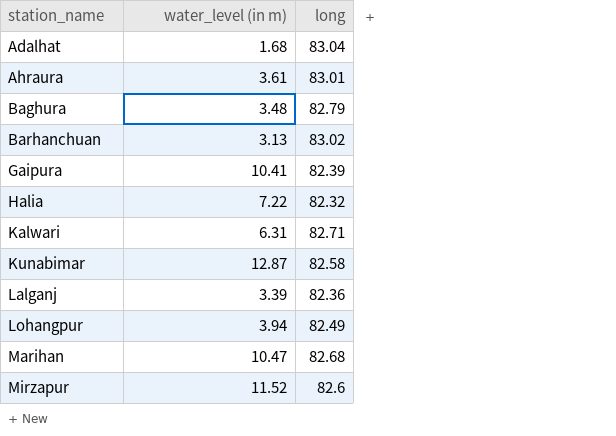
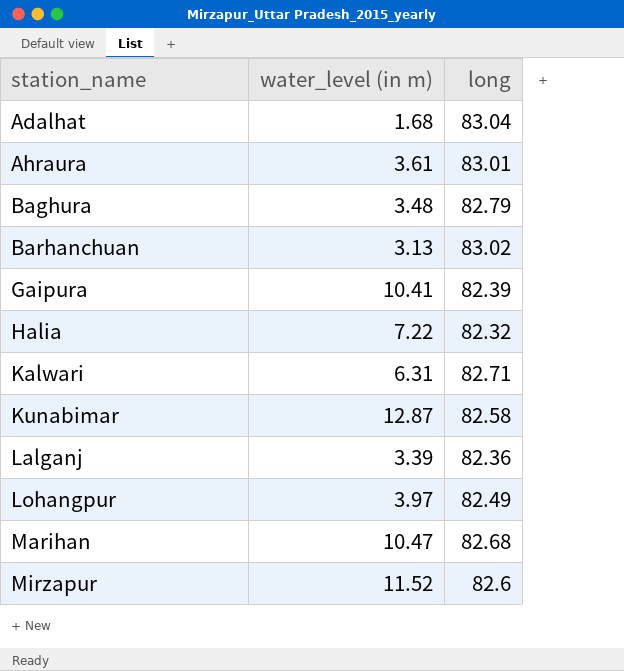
Lohangpur | water_level (in m): 3.94 -> 3.97

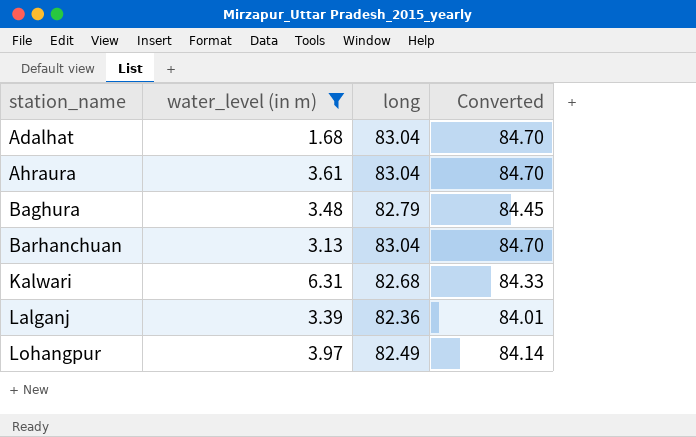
filter: none -> water_level (in m) <= 6.31
column Converted | formula: none -> [long] * 1.02
Ahraura | long: 83.01 -> 83.04
Barhanchuan | long: 83.02 -> 83.04
Kalwari | long: 82.71 -> 82.68

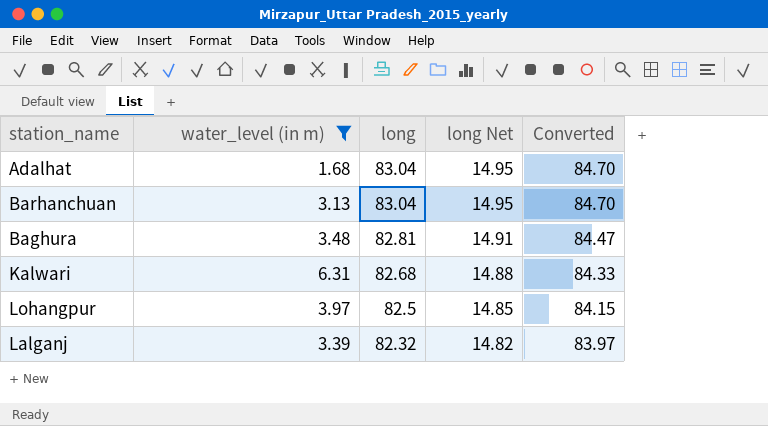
row order: station_name ascending -> long descending
column long Net | formula: none -> [long] * 0.18
row Ahraura: 3.61 | 83.04 | 84.70 -> none
Baghura | long: 82.79 -> 82.81
Baghura | Converted: 84.45 -> 84.47
Lohangpur | long: 82.49 -> 82.5
Lohangpur | Converted: 84.14 -> 84.15
Lalganj | long: 82.36 -> 82.32
Lalganj | Converted: 84.01 -> 83.97

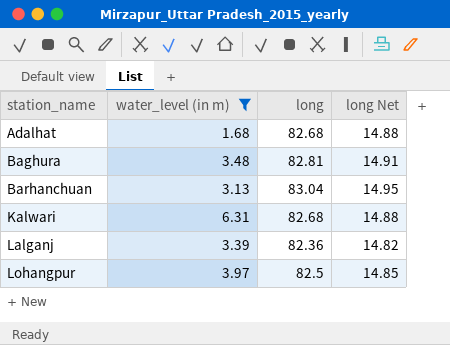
row order: long descending -> station_name ascending
column Converted | formula: [long] * 1.02 -> none
Adalhat | long: 83.04 -> 82.68
Adalhat | long Net: 14.95 -> 14.88
Lalganj | long: 82.32 -> 82.36

